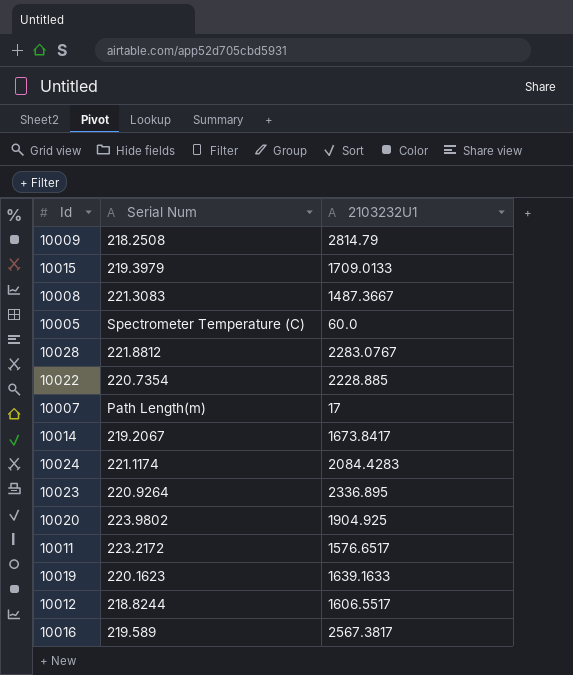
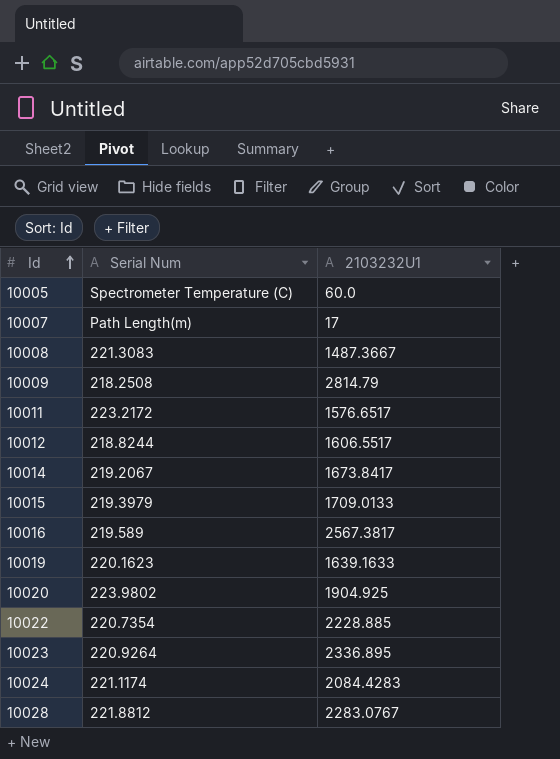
row order: none -> Id ascending

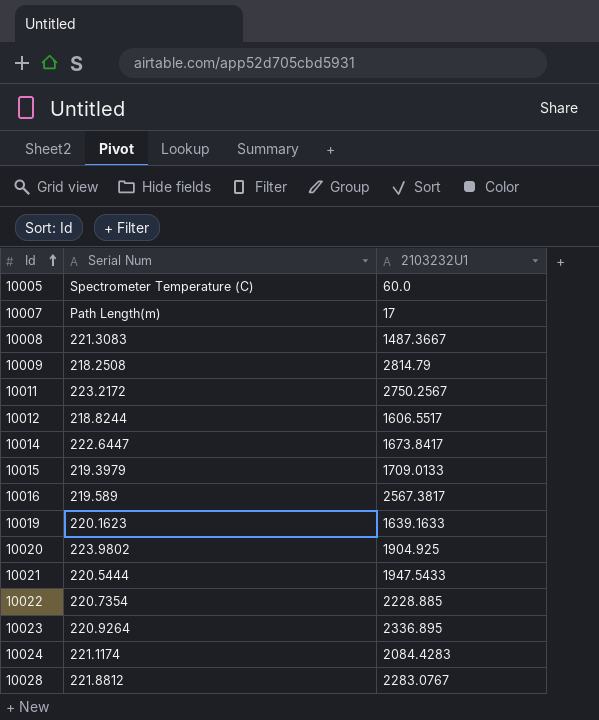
10011 | 2103232U1: 1576.6517 -> 2750.2567
10014 | Serial Num: 219.2067 -> 222.6447
row 10021: none -> 220.5444 | 1947.5433

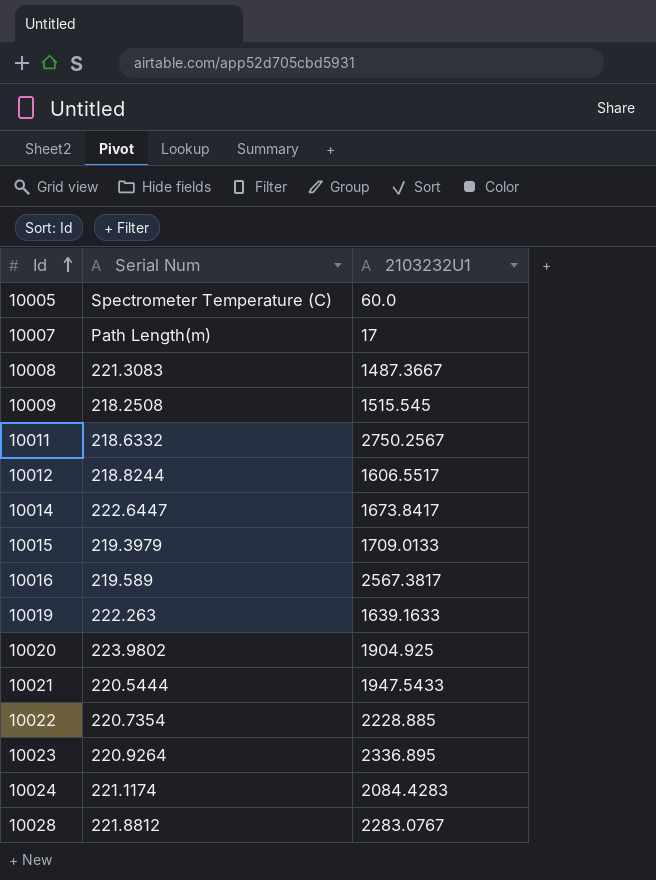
10009 | 2103232U1: 2814.79 -> 1515.545
10011 | Serial Num: 223.2172 -> 218.6332
10019 | Serial Num: 220.1623 -> 222.263

